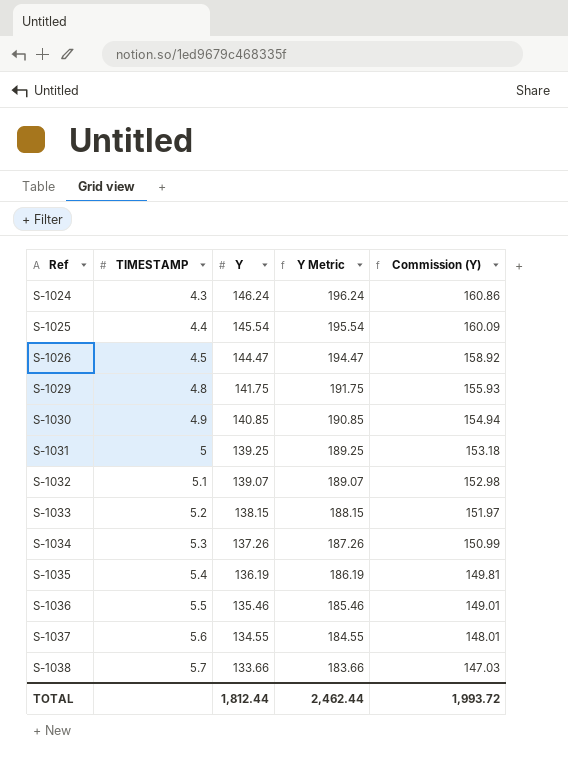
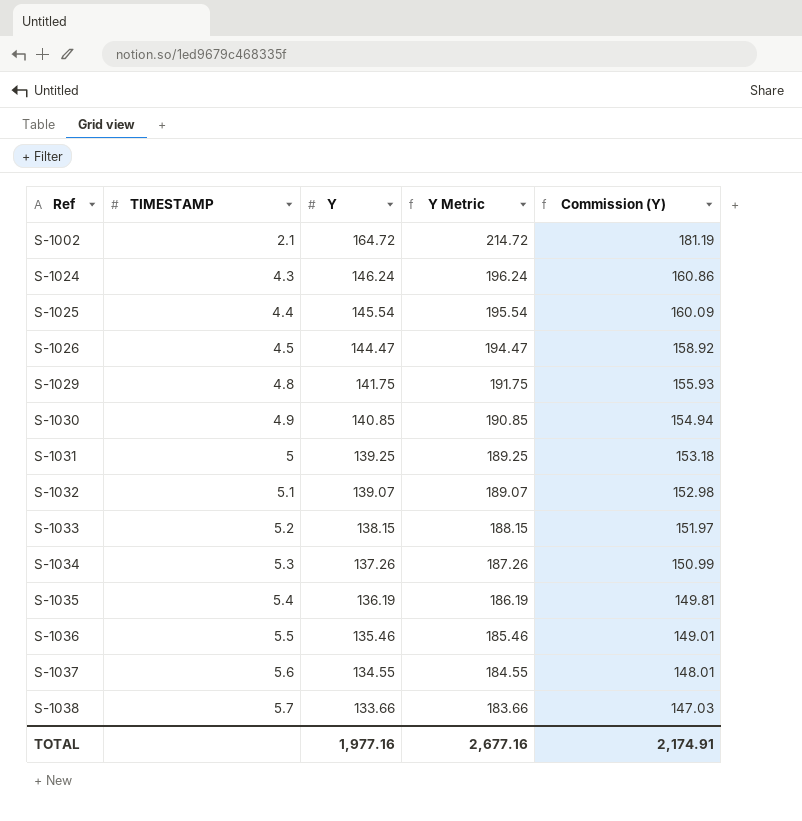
row S-1002: none -> 2.1 | 164.72 | 214.72 | 181.19
TOTAL | Y: 1,812.44 -> 1,977.16
TOTAL | Y Metric: 2,462.44 -> 2,677.16
TOTAL | Commission (Y): 1,993.72 -> 2,174.91

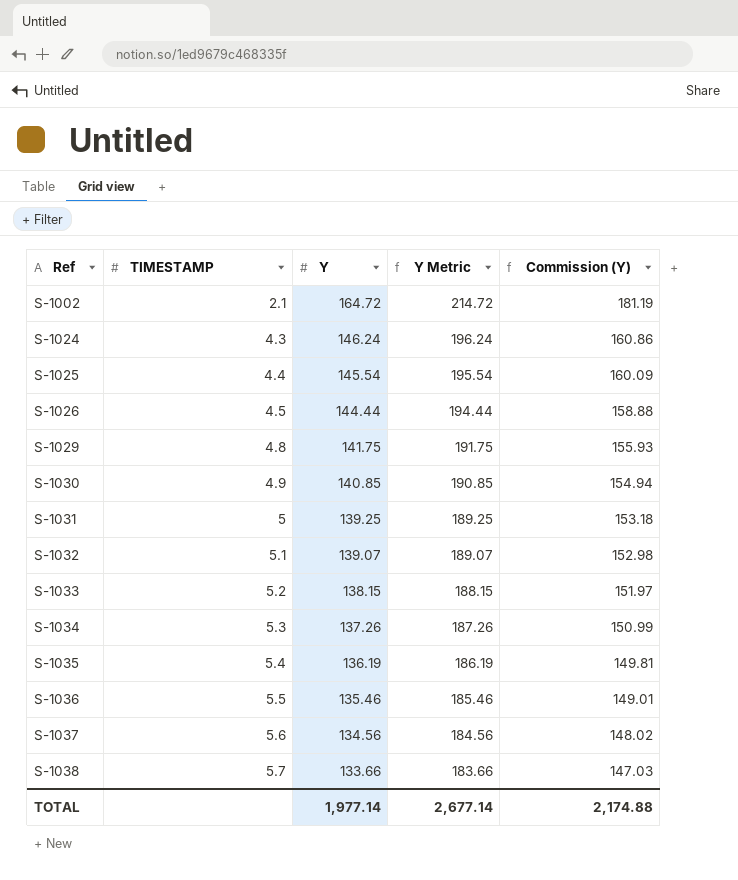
S-1026 | Y: 144.47 -> 144.44
S-1026 | Y Metric: 194.47 -> 194.44
S-1026 | Commission (Y): 158.92 -> 158.88
S-1037 | Y: 134.55 -> 134.56
S-1037 | Y Metric: 184.55 -> 184.56
S-1037 | Commission (Y): 148.01 -> 148.02
TOTAL | Y: 1,977.16 -> 1,977.14
TOTAL | Y Metric: 2,677.16 -> 2,677.14
TOTAL | Commission (Y): 2,174.91 -> 2,174.88

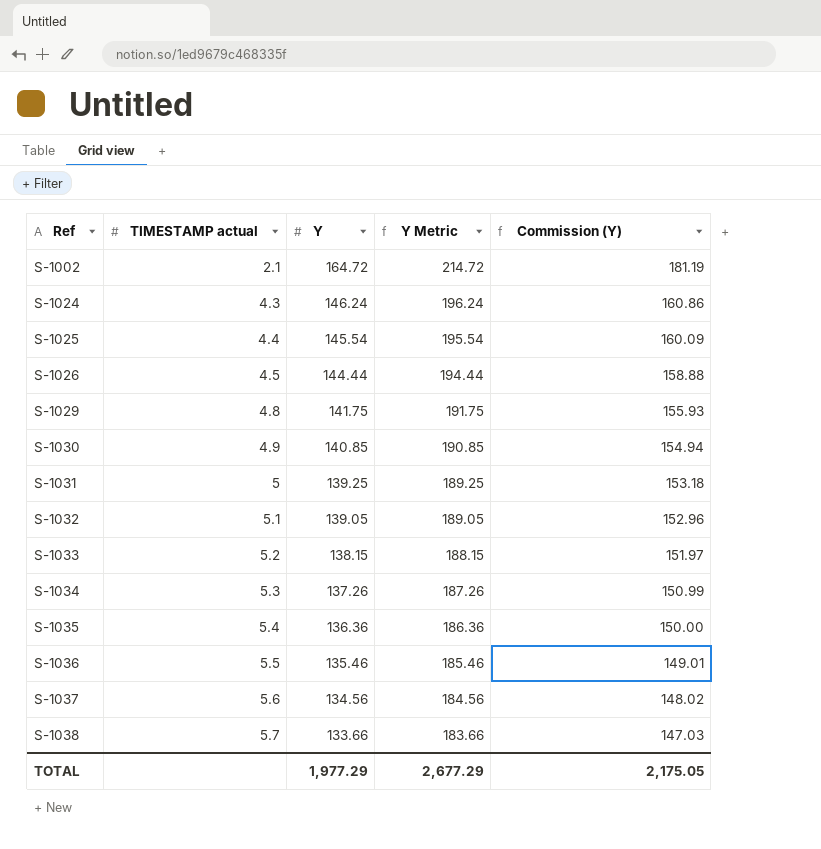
column name: TIMESTAMP -> TIMESTAMP actual
S-1032 | Y: 139.07 -> 139.05
S-1032 | Y Metric: 189.07 -> 189.05
S-1032 | Commission (Y): 152.98 -> 152.96
S-1035 | Y: 136.19 -> 136.36
S-1035 | Y Metric: 186.19 -> 186.36
S-1035 | Commission (Y): 149.81 -> 150.00
TOTAL | Y: 1,977.14 -> 1,977.29
TOTAL | Y Metric: 2,677.14 -> 2,677.29
TOTAL | Commission (Y): 2,174.88 -> 2,175.05

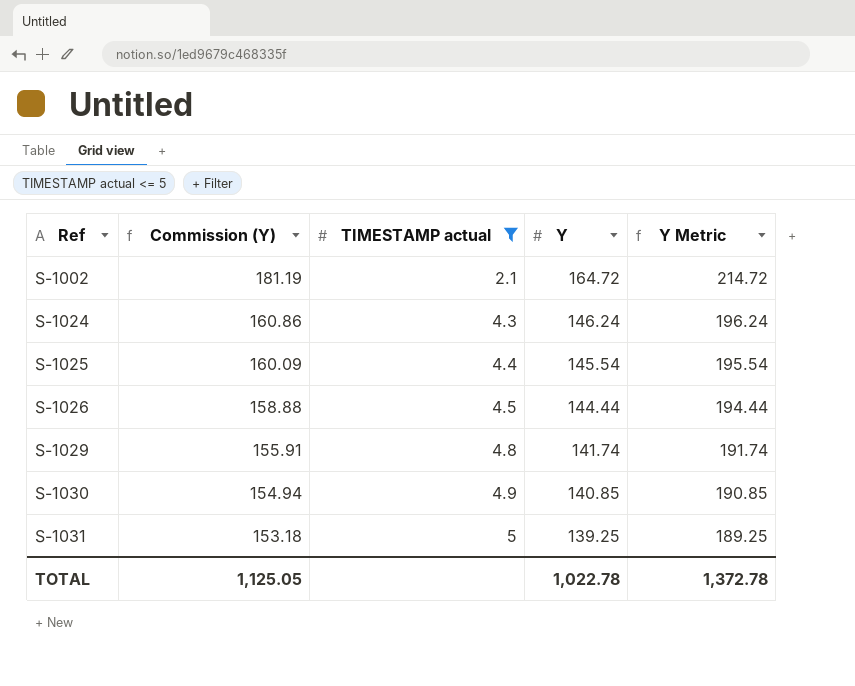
filter: none -> TIMESTAMP actual <= 5
column Commission (Y) | position: 5 -> 2
S-1029 | Commission (Y): 155.93 -> 155.91
S-1029 | Y: 141.75 -> 141.74
S-1029 | Y Metric: 191.75 -> 191.74
TOTAL | Commission (Y): 2,175.05 -> 1,125.05
TOTAL | Y: 1,977.29 -> 1,022.78
TOTAL | Y Metric: 2,677.29 -> 1,372.78

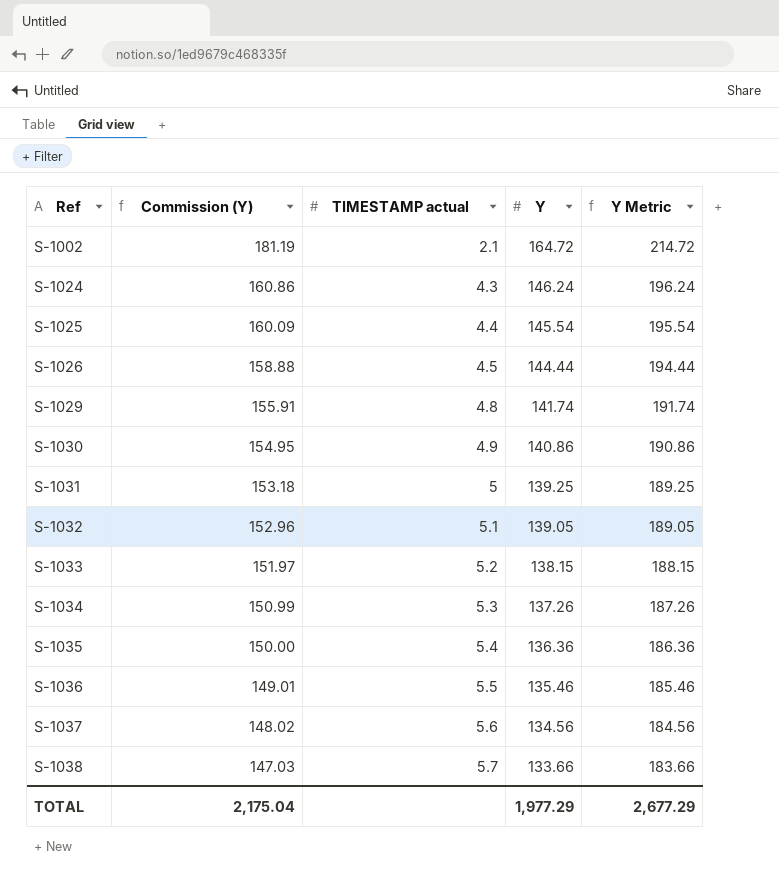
filter: TIMESTAMP actual <= 5 -> none
S-1030 | Commission (Y): 154.94 -> 154.95
S-1030 | Y: 140.85 -> 140.86
S-1030 | Y Metric: 190.85 -> 190.86
TOTAL | Commission (Y): 1,125.05 -> 2,175.04
TOTAL | Y: 1,022.78 -> 1,977.29
TOTAL | Y Metric: 1,372.78 -> 2,677.29

